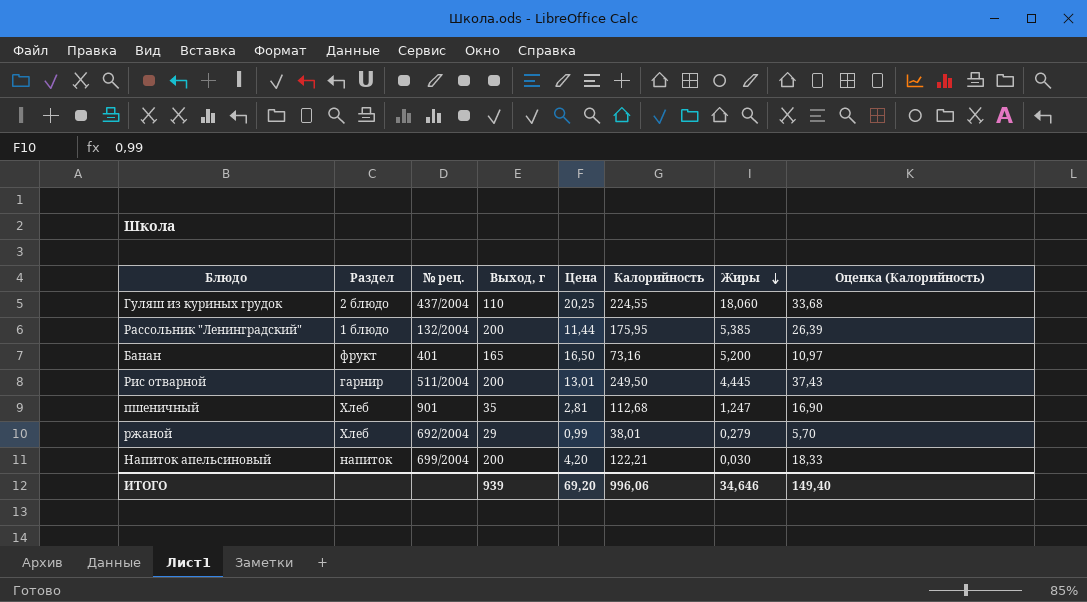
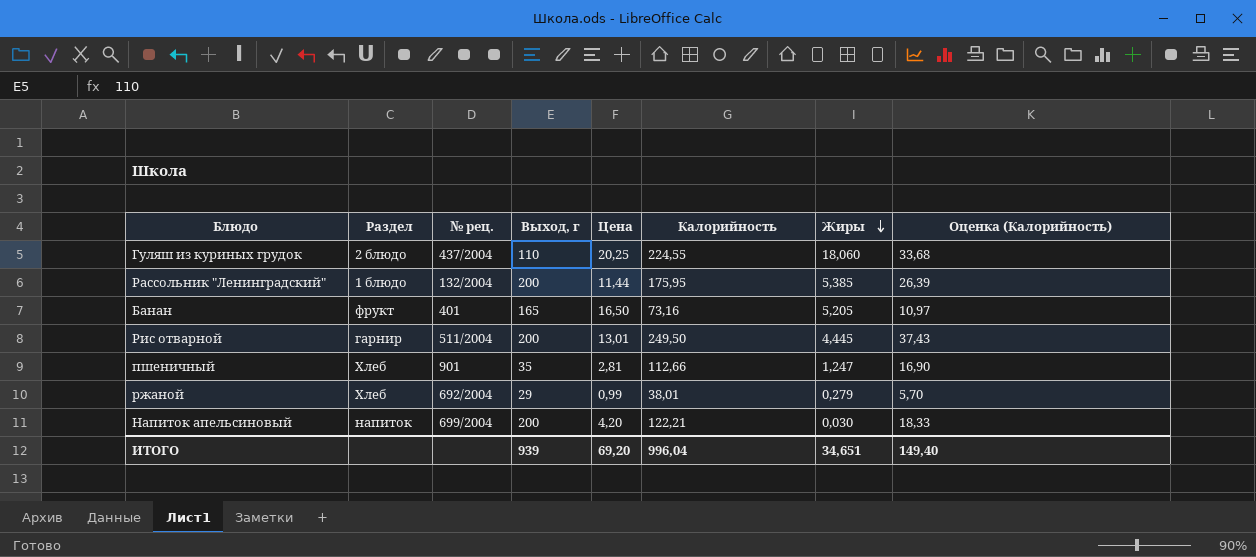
Банан | Жиры: 5,200 -> 5,205
пшеничный | Калорийность: 112,68 -> 112,66
ИТОГО | Калорийность: 996,06 -> 996,04
ИТОГО | Жиры: 34,646 -> 34,651

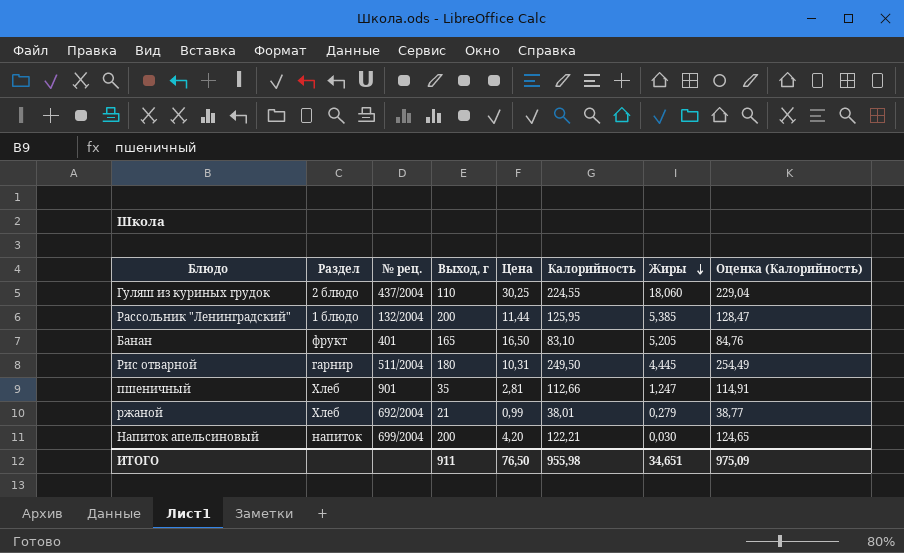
column Оценка (Калорийность) | formula: [Калорийность] * 0,15 -> [Калорийность] * 1,02
Гуляш из куриных грудок | Цена: 20,25 -> 30,25
Рассольник "Ленинградский" | Калорийность: 175,95 -> 125,95
Банан | Калорийность: 73,16 -> 83,10
Рис отварной | Выход, г: 200 -> 180
Рис отварной | Цена: 13,01 -> 10,31
ржаной | Выход, г: 29 -> 21
ИТОГО | Выход, г: 939 -> 911
ИТОГО | Цена: 69,20 -> 76,50
ИТОГО | Калорийность: 996,04 -> 955,98
ИТОГО | Оценка (Калорийность): 149,40 -> 975,09

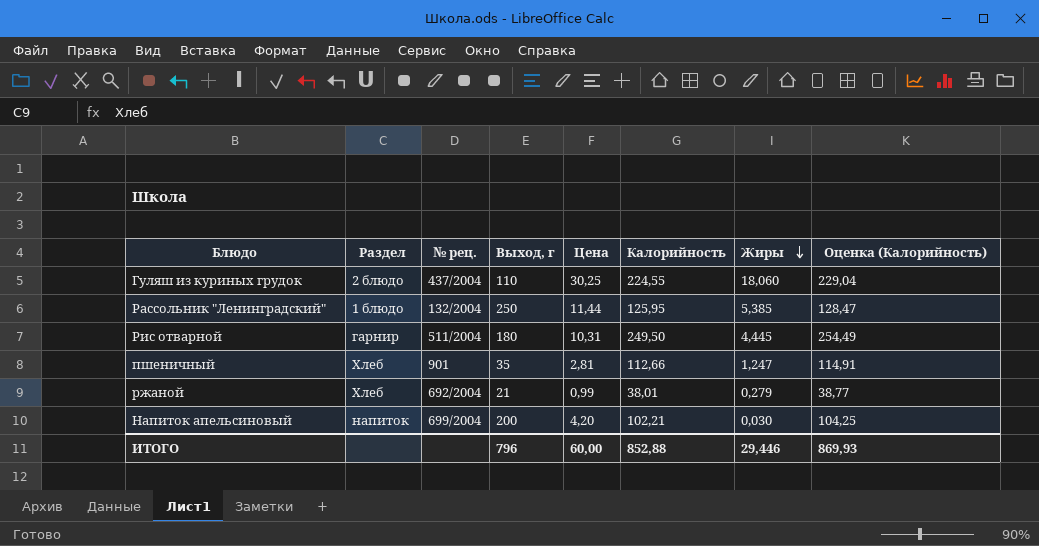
row Банан: фрукт | 401 | 165 | 16,50 | 83,10 | 5,205 | 84,76 -> none
Рассольник "Ленинградский" | Выход, г: 200 -> 250
Напиток апельсиновый | Калорийность: 122,21 -> 102,21
Напиток апельсиновый | Оценка (Калорийность): 124,65 -> 104,25
ИТОГО | Выход, г: 911 -> 796
ИТОГО | Цена: 76,50 -> 60,00
ИТОГО | Калорийность: 955,98 -> 852,88
ИТОГО | Жиры: 34,651 -> 29,446
ИТОГО | Оценка (Калорийность): 975,09 -> 869,93

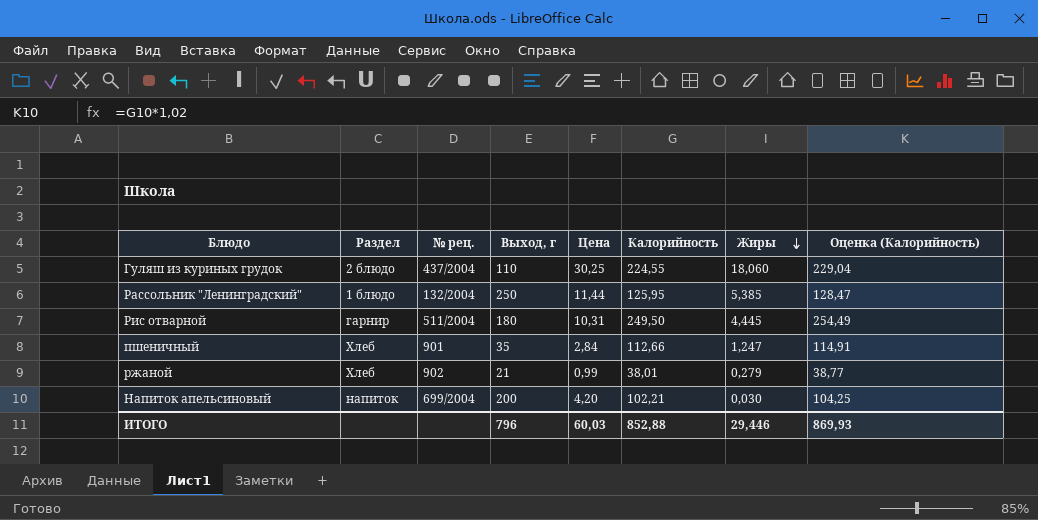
пшеничный | Цена: 2,81 -> 2,84
ржаной | № рец.: 692/2004 -> 902
ИТОГО | Цена: 60,00 -> 60,03

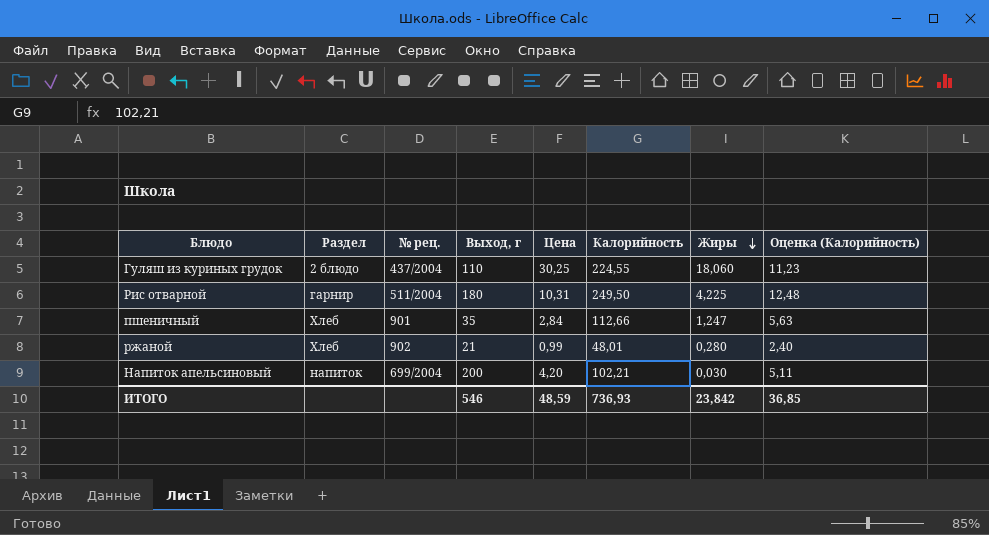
column Оценка (Калорийность) | formula: [Калорийность] * 1,02 -> [Калорийность] * 0,05
row Рассольник "Ленинградский": 1 блюдо | 132/2004 | 250 | 11,44 | 125,95 | 5,385 | 128,47 -> none
Рис отварной | Жиры: 4,445 -> 4,225
ржаной | Калорийность: 38,01 -> 48,01
ржаной | Жиры: 0,279 -> 0,280
ИТОГО | Выход, г: 796 -> 546
ИТОГО | Цена: 60,03 -> 48,59
ИТОГО | Калорийность: 852,88 -> 736,93
ИТОГО | Жиры: 29,446 -> 23,842
ИТОГО | Оценка (Калорийность): 869,93 -> 36,85

